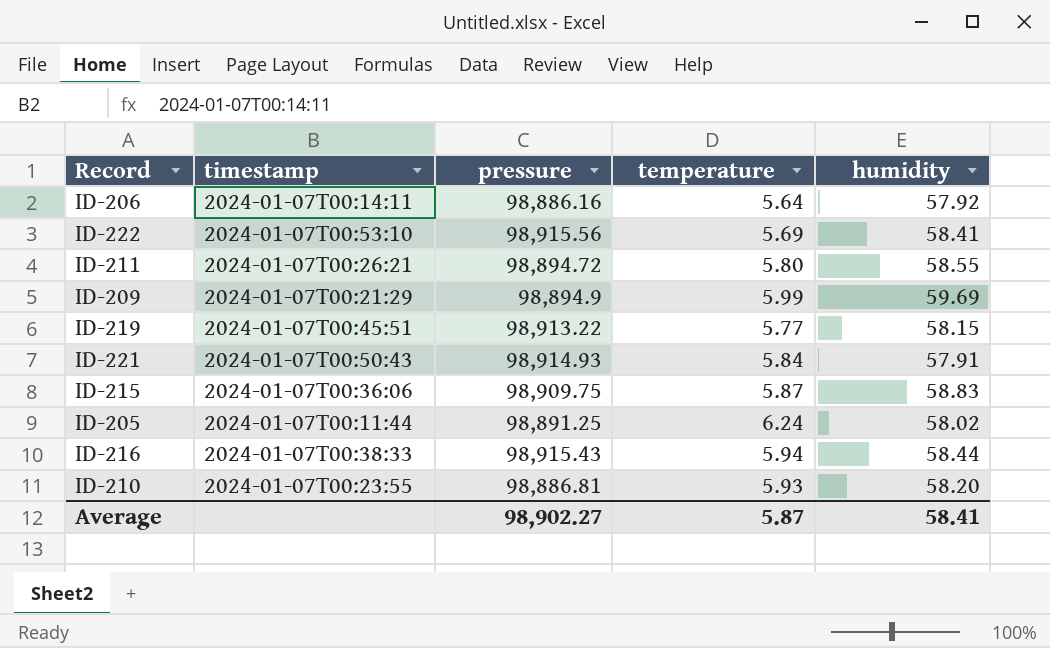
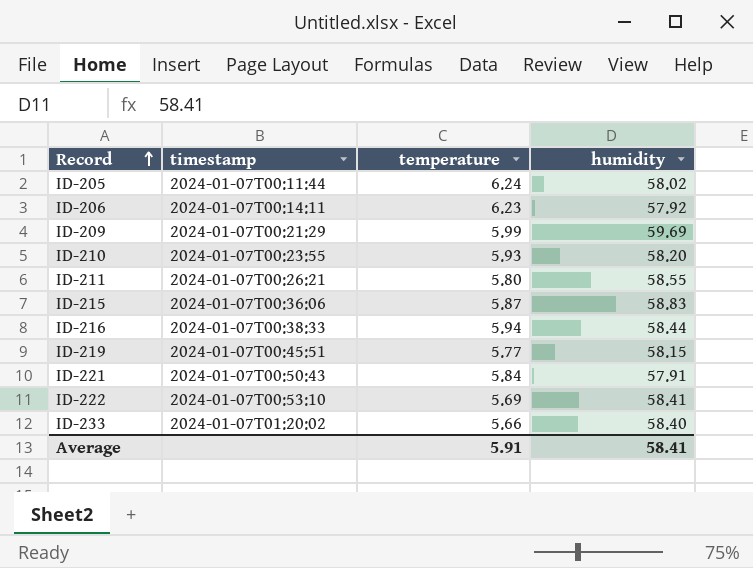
row order: none -> Record ascending
column pressure | position: 3 -> none
ID-206 | temperature: 5.64 -> 6.23
row ID-233: none -> 2024-01-07T01:20:02 | 5.66 | 58.40
Average | temperature: 5.87 -> 5.91

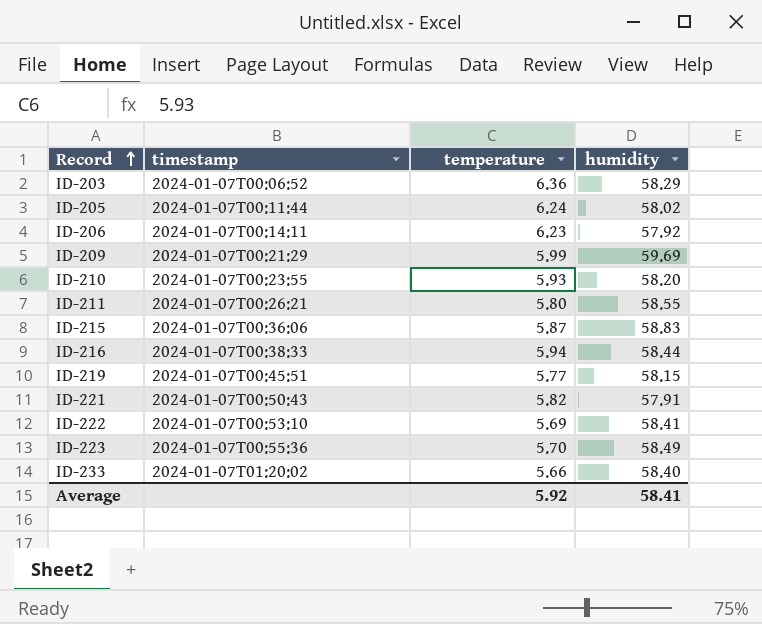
row ID-203: none -> 2024-01-07T00:06:52 | 6.36 | 58.29
ID-221 | temperature: 5.84 -> 5.82
row ID-223: none -> 2024-01-07T00:55:36 | 5.70 | 58.49
Average | temperature: 5.91 -> 5.92

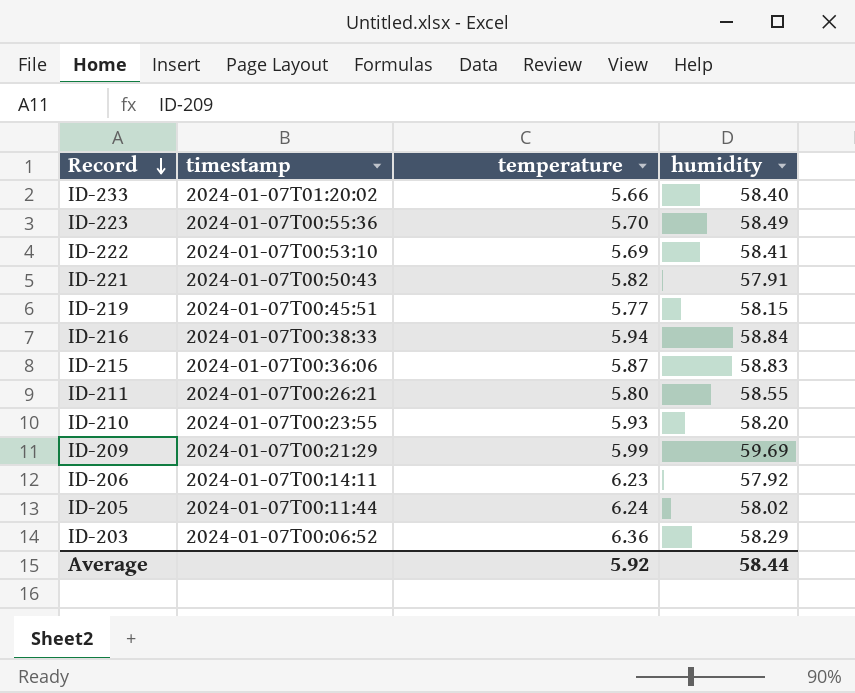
row order: Record ascending -> Record descending
ID-216 | humidity: 58.44 -> 58.84
Average | humidity: 58.41 -> 58.44

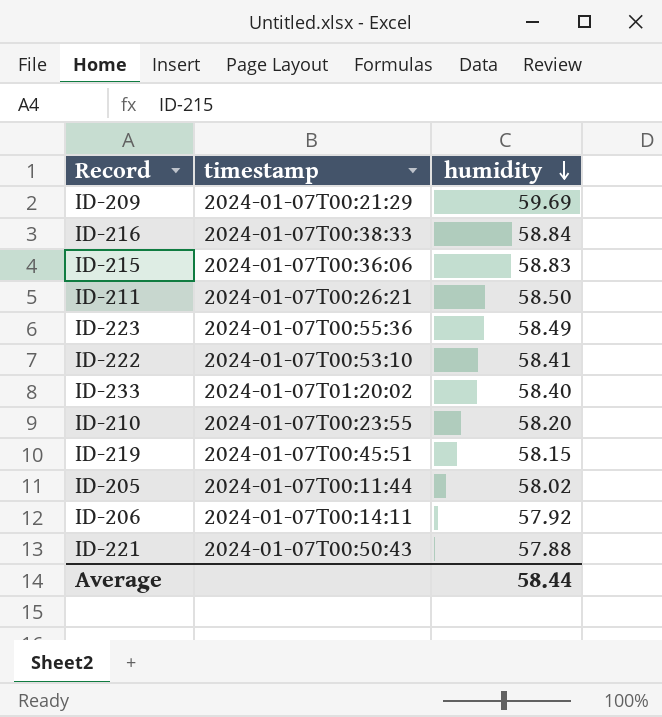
row order: Record descending -> humidity descending
column temperature | position: 3 -> none
row ID-203: 2024-01-07T00:06:52 | 6.36 | 58.29 -> none
ID-211 | humidity: 58.55 -> 58.50
ID-221 | humidity: 57.91 -> 57.88

